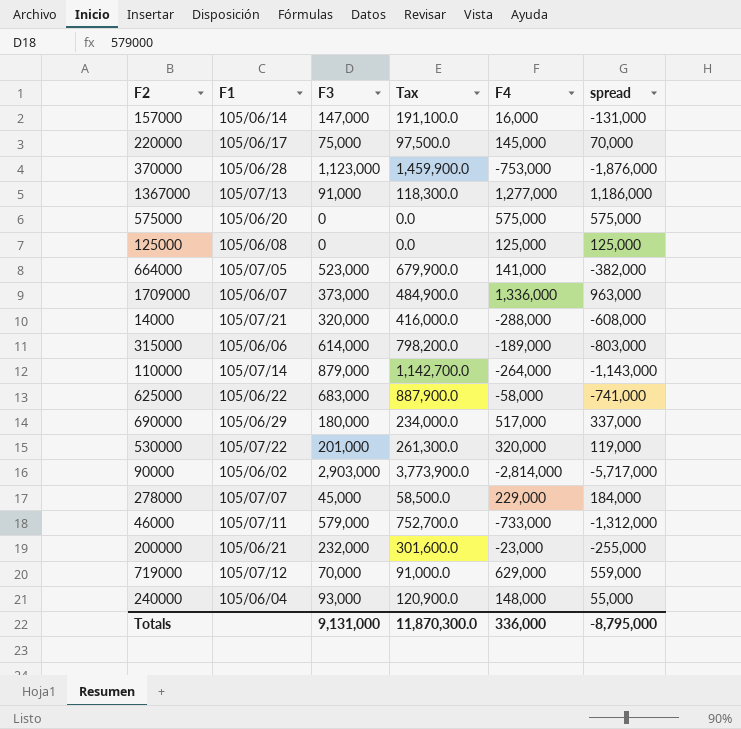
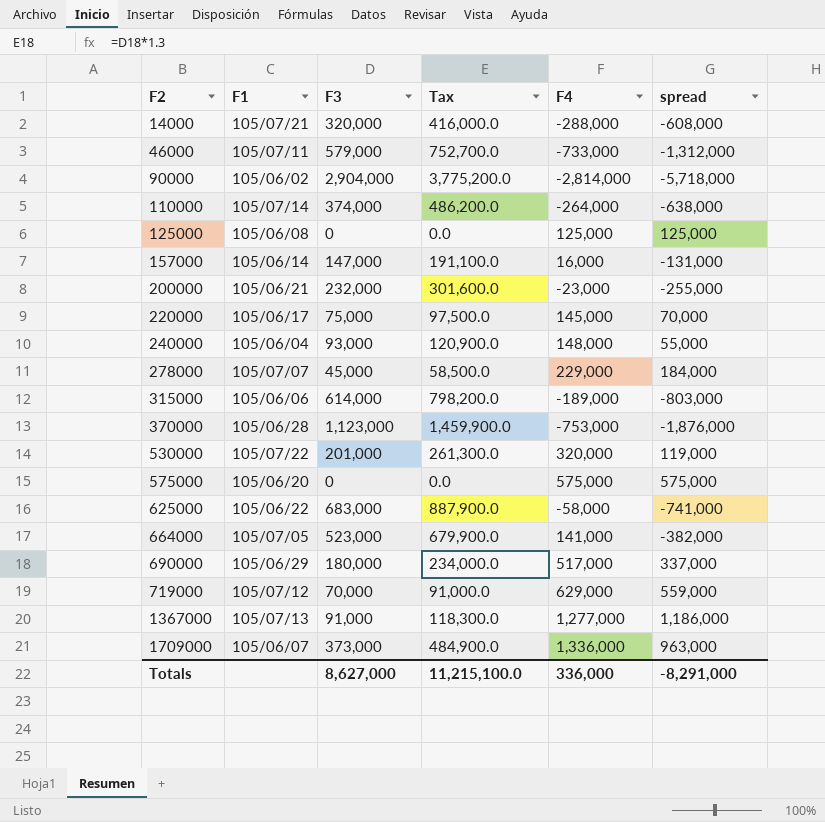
row order: none -> F2 ascending
90000 | F3: 2,903,000 -> 2,904,000
90000 | Tax: 3,773,900.0 -> 3,775,200.0
90000 | spread: -5,717,000 -> -5,718,000
110000 | F3: 879,000 -> 374,000
110000 | Tax: 1,142,700.0 -> 486,200.0
110000 | spread: -1,143,000 -> -638,000
Totals | F3: 9,131,000 -> 8,627,000
Totals | Tax: 11,870,300.0 -> 11,215,100.0
Totals | spread: -8,795,000 -> -8,291,000

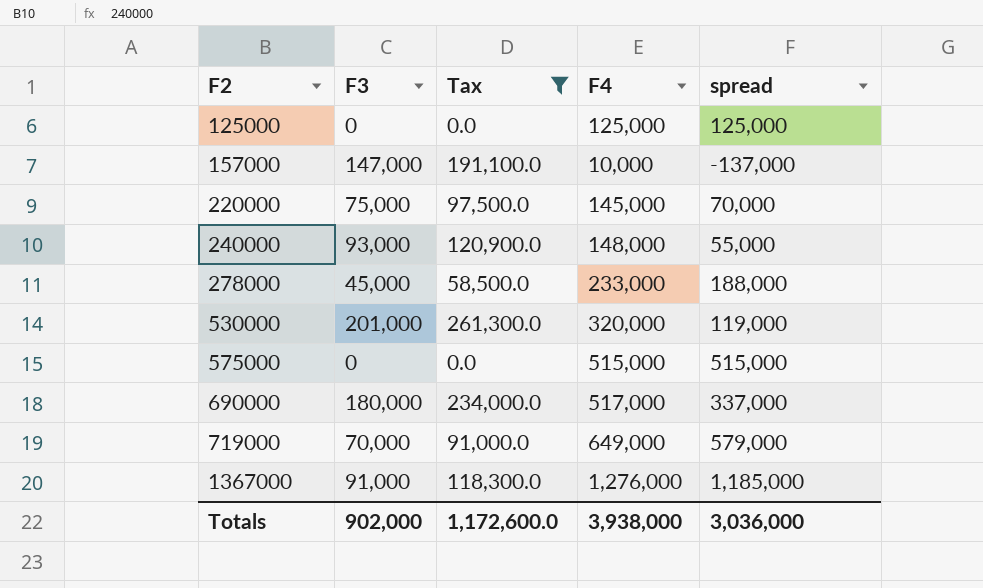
filter: none -> Tax <= 261,300.0
column F1 | position: 2 -> none
157000 | F4: 16,000 -> 10,000
157000 | spread: -131,000 -> -137,000
278000 | F4: 229,000 -> 233,000
278000 | spread: 184,000 -> 188,000
575000 | F4: 575,000 -> 515,000
575000 | spread: 575,000 -> 515,000
719000 | F4: 629,000 -> 649,000
719000 | spread: 559,000 -> 579,000
1367000 | F4: 1,277,000 -> 1,276,000
1367000 | spread: 1,186,000 -> 1,185,000
Totals | F3: 8,627,000 -> 902,000
Totals | Tax: 11,215,100.0 -> 1,172,600.0
Totals | F4: 336,000 -> 3,938,000
Totals | spread: -8,291,000 -> 3,036,000

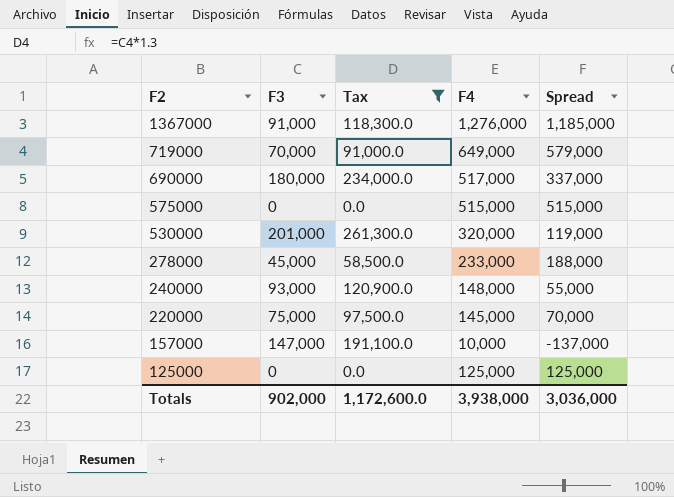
row order: F2 ascending -> F2 descending
column name: spread -> Spread

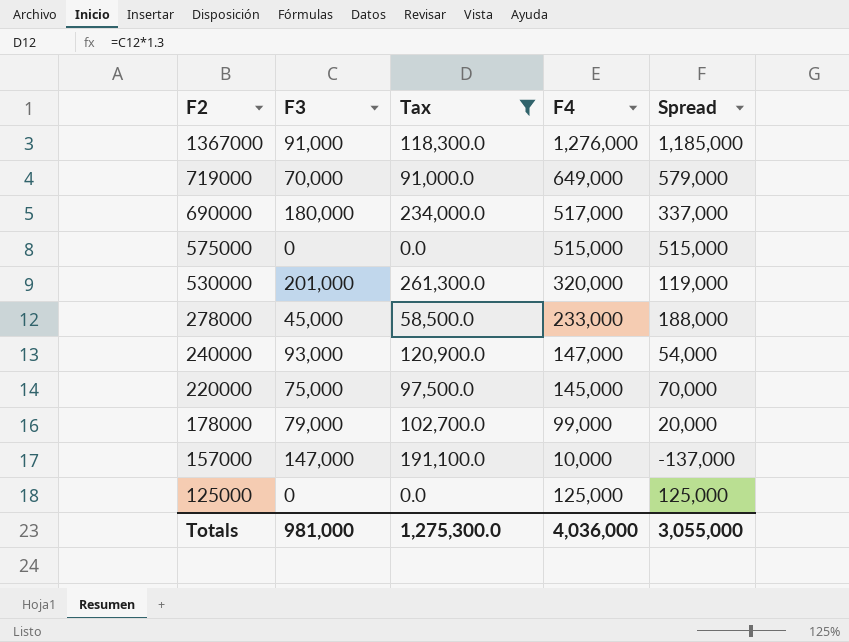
240000 | F4: 148,000 -> 147,000
240000 | Spread: 55,000 -> 54,000
row 178000: none -> 79,000 | 102,700.0 | 99,000 | 20,000
Totals | F3: 902,000 -> 981,000
Totals | Tax: 1,172,600.0 -> 1,275,300.0
Totals | F4: 3,938,000 -> 4,036,000
Totals | Spread: 3,036,000 -> 3,055,000

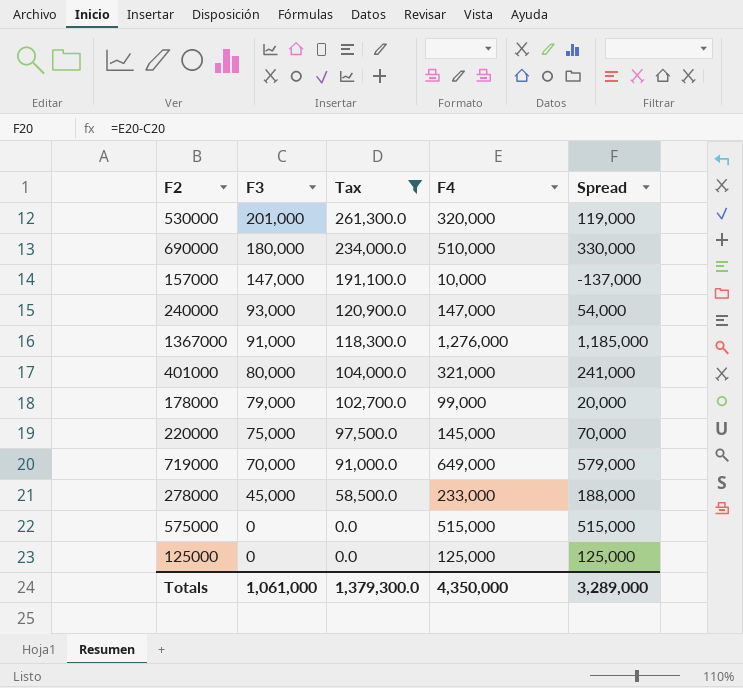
row order: F2 descending -> F3 descending
690000 | F4: 517,000 -> 510,000
690000 | Spread: 337,000 -> 330,000
row 401000: none -> 80,000 | 104,000.0 | 321,000 | 241,000
Totals | F3: 981,000 -> 1,061,000
Totals | Tax: 1,275,300.0 -> 1,379,300.0
Totals | F4: 4,036,000 -> 4,350,000
Totals | Spread: 3,055,000 -> 3,289,000

